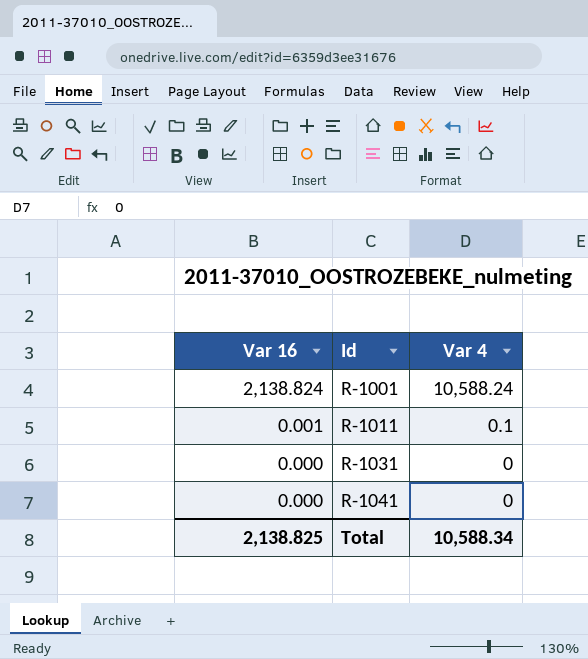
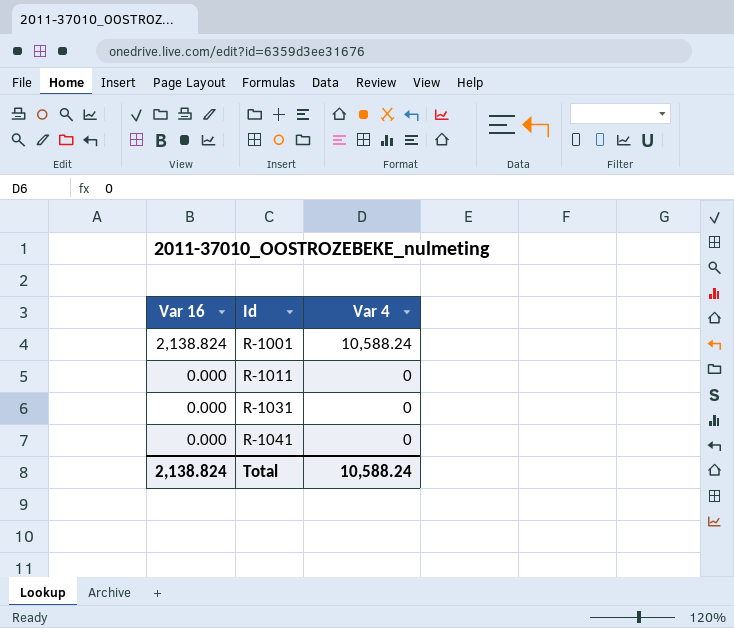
R-1011 | Var 16: 0.001 -> 0.000
R-1011 | Var 4: 0.1 -> 0
Total | Var 16: 2,138.825 -> 2,138.824
Total | Var 4: 10,588.34 -> 10,588.24

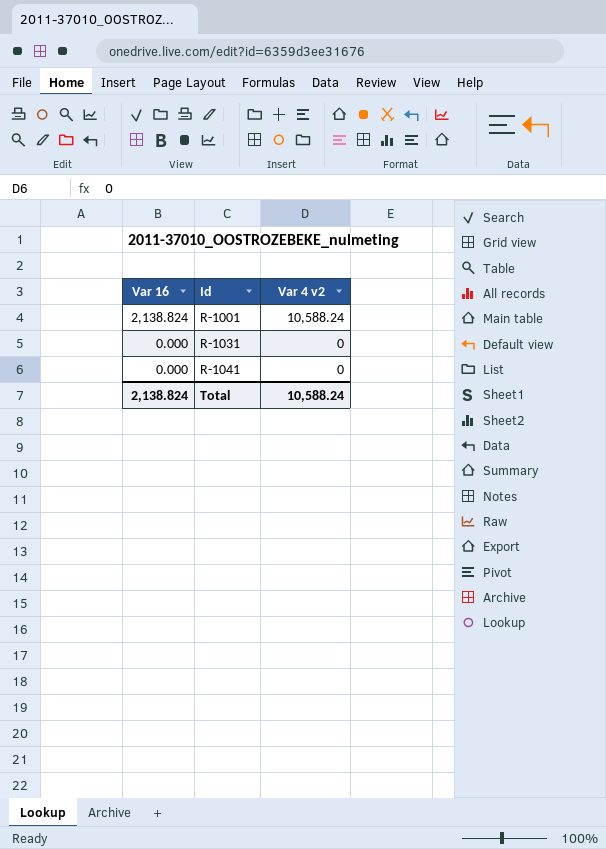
column name: Var 4 -> Var 4 v2
row R-1011: 0.000 | 0 -> none

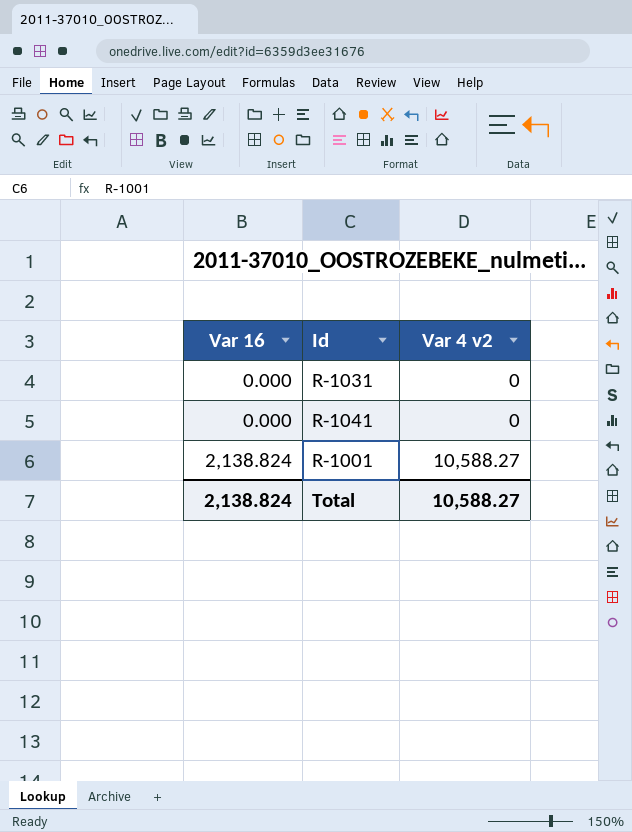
row order: Var 16 descending -> Var 16 ascending
R-1001 | Var 4 v2: 10,588.24 -> 10,588.27
Total | Var 4 v2: 10,588.24 -> 10,588.27

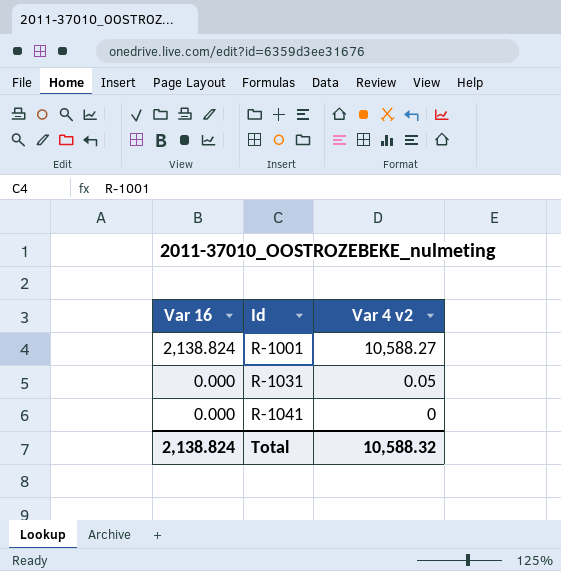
row order: Var 16 ascending -> Var 16 descending
R-1031 | Var 4 v2: 0 -> 0.05
Total | Var 4 v2: 10,588.27 -> 10,588.32

